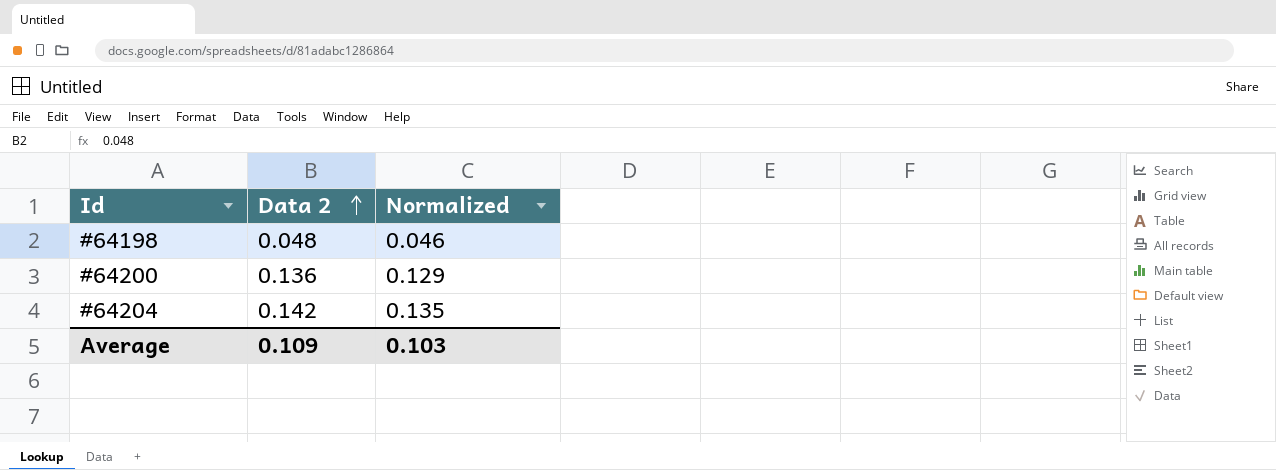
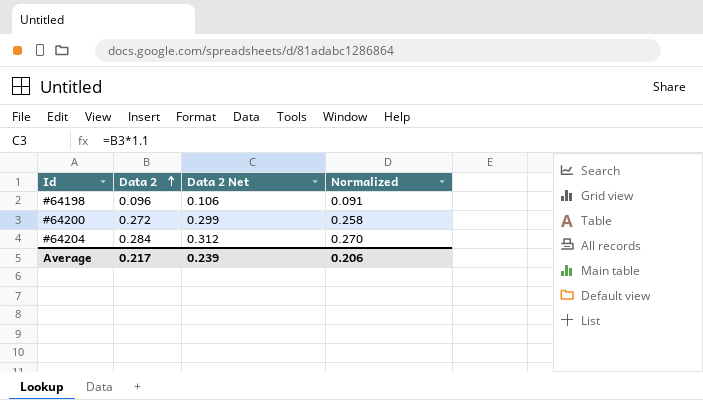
column Data 2 Net | formula: none -> [Data 2] * 1.1
#64198 | Data 2: 0.048 -> 0.096
#64198 | Normalized: 0.046 -> 0.091
#64200 | Data 2: 0.136 -> 0.272
#64200 | Normalized: 0.129 -> 0.258
#64204 | Data 2: 0.142 -> 0.284
#64204 | Normalized: 0.135 -> 0.270
Average | Data 2: 0.109 -> 0.217
Average | Normalized: 0.103 -> 0.206

